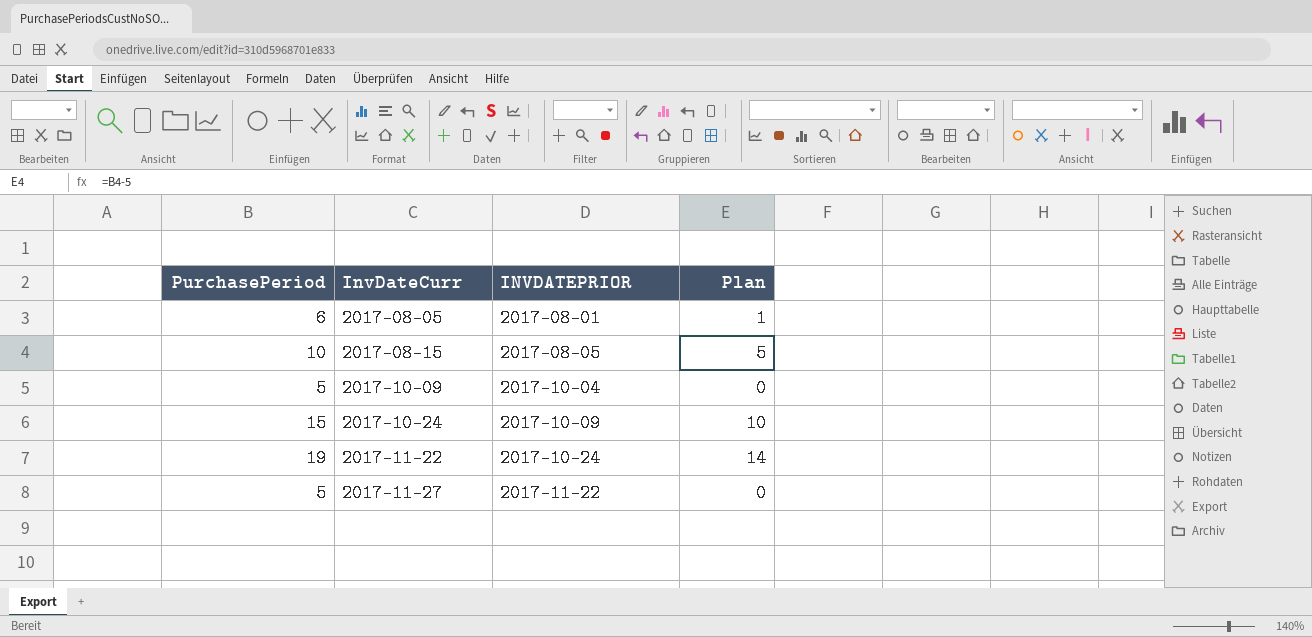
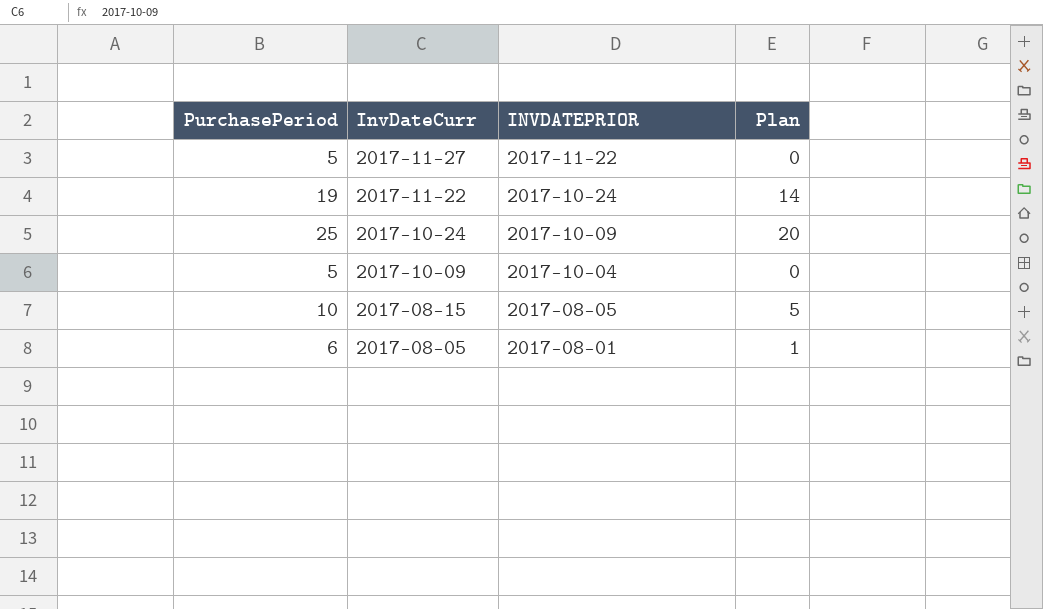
row order: InvDateCurr ascending -> InvDateCurr descending
2017-10-24 | PurchasePeriod: 15 -> 25
2017-10-24 | Plan: 10 -> 20

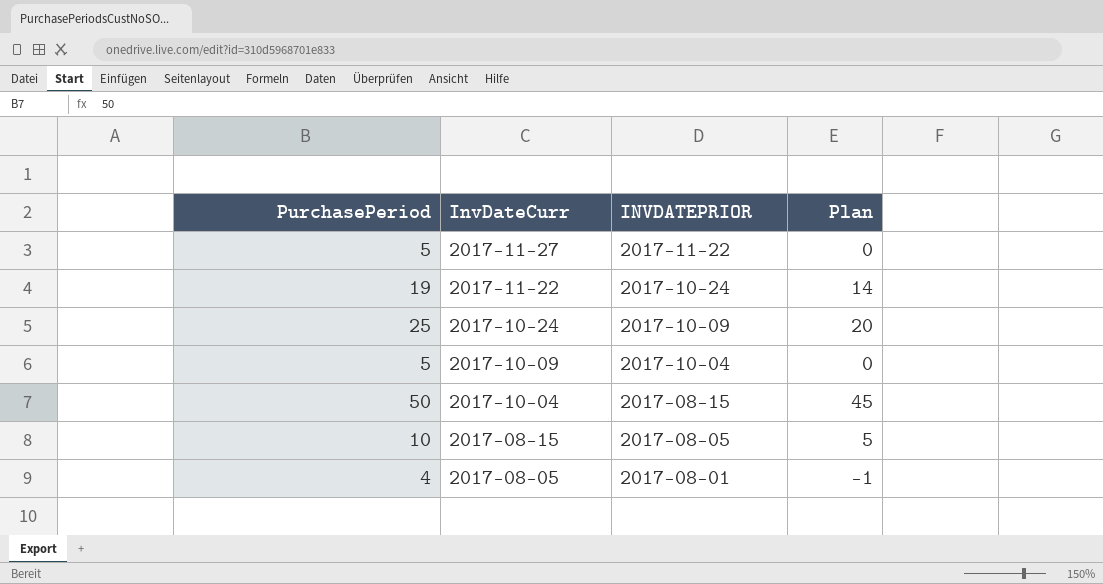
row 2017-10-04: none -> 50 | 2017-08-15 | 45
2017-08-05 | PurchasePeriod: 6 -> 4
2017-08-05 | Plan: 1 -> -1

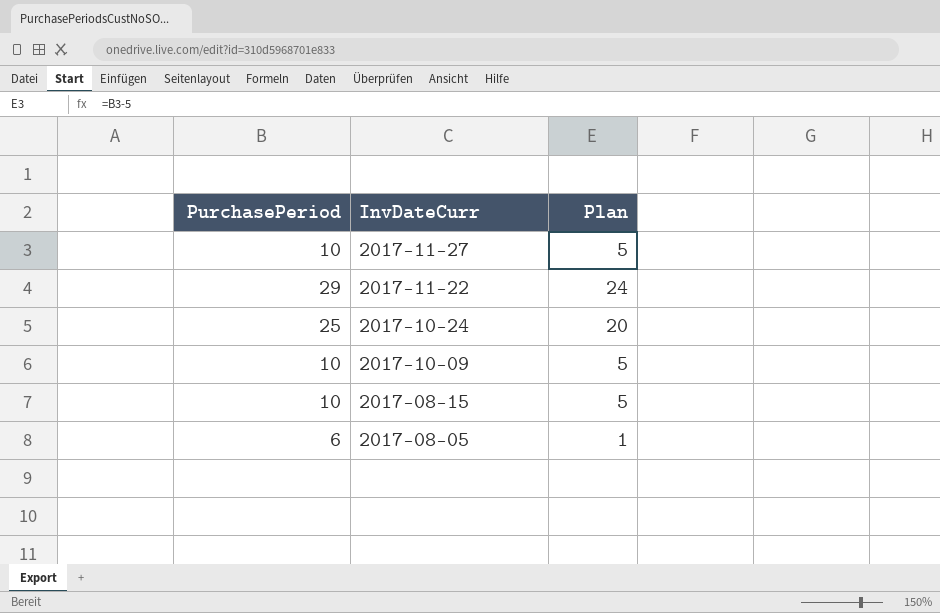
column INVDATEPRIOR | position: 3 -> none
row 2017-10-04: 50 | 2017-08-15 | 45 -> none
2017-11-27 | PurchasePeriod: 5 -> 10
2017-11-27 | Plan: 0 -> 5
2017-11-22 | PurchasePeriod: 19 -> 29
2017-11-22 | Plan: 14 -> 24
2017-10-09 | PurchasePeriod: 5 -> 10
2017-10-09 | Plan: 0 -> 5
2017-08-05 | PurchasePeriod: 4 -> 6
2017-08-05 | Plan: -1 -> 1

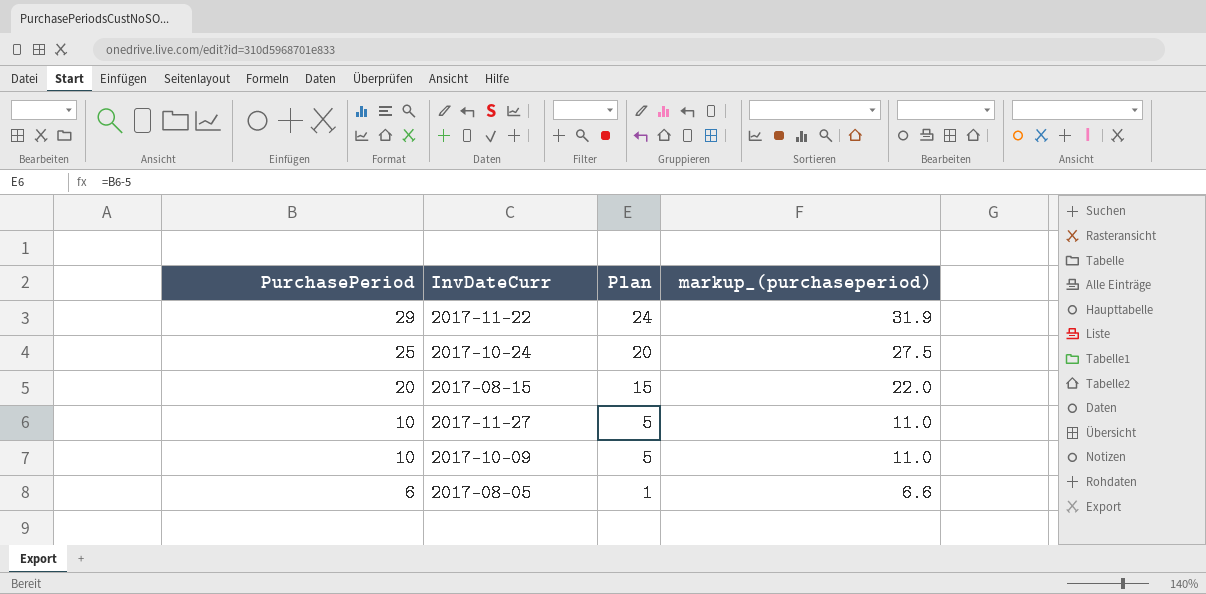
row order: InvDateCurr descending -> PurchasePeriod descending
column markup_(purchaseperiod) | formula: none -> [PurchasePeriod] * 1.1
2017-08-15 | PurchasePeriod: 10 -> 20
2017-08-15 | Plan: 5 -> 15

